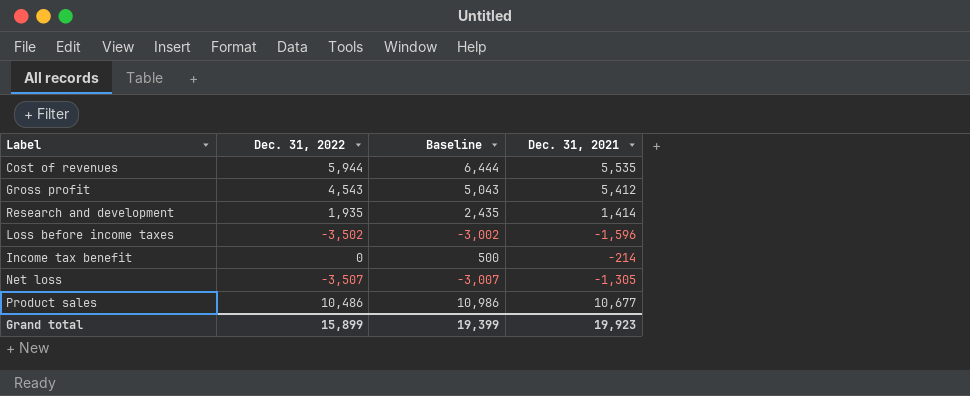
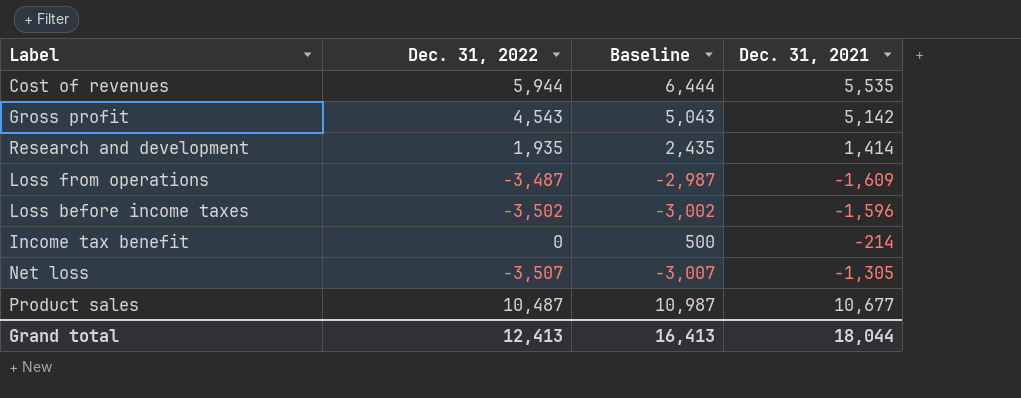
Gross profit | Dec. 31, 2021: 5,412 -> 5,142
row Loss from operations: none -> -3,487 | -2,987 | -1,609
Product sales | Dec. 31, 2022: 10,486 -> 10,487
Product sales | Baseline: 10,986 -> 10,987
Grand total | Dec. 31, 2022: 15,899 -> 12,413
Grand total | Baseline: 19,399 -> 16,413
Grand total | Dec. 31, 2021: 19,923 -> 18,044

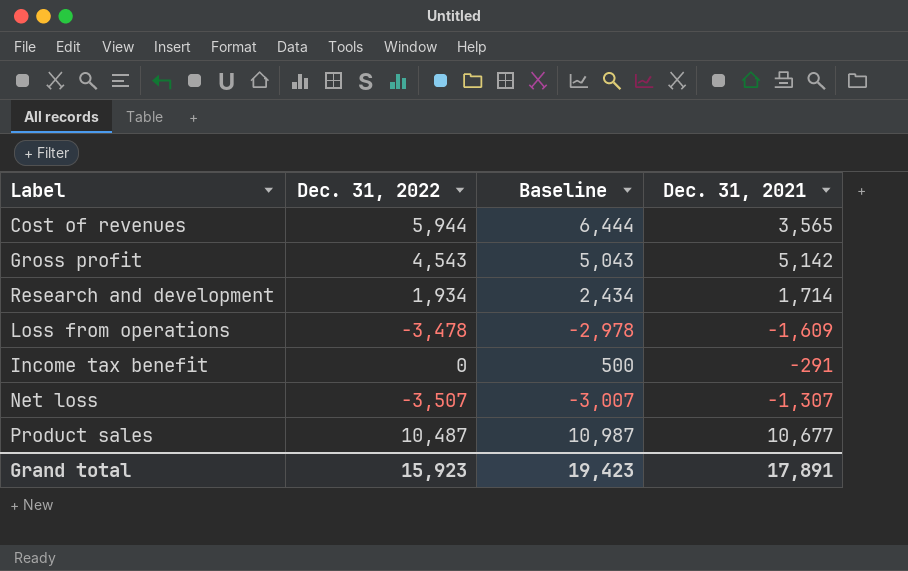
row Loss before income taxes: -3,502 | -3,002 | -1,596 -> none
Cost of revenues | Dec. 31, 2021: 5,535 -> 3,565
Research and development | Dec. 31, 2022: 1,935 -> 1,934
Research and development | Baseline: 2,435 -> 2,434
Research and development | Dec. 31, 2021: 1,414 -> 1,714
Loss from operations | Dec. 31, 2022: -3,487 -> -3,478
Loss from operations | Baseline: -2,987 -> -2,978
Income tax benefit | Dec. 31, 2021: -214 -> -291
Net loss | Dec. 31, 2021: -1,305 -> -1,307
Grand total | Dec. 31, 2022: 12,413 -> 15,923
Grand total | Baseline: 16,413 -> 19,423
Grand total | Dec. 31, 2021: 18,044 -> 17,891

